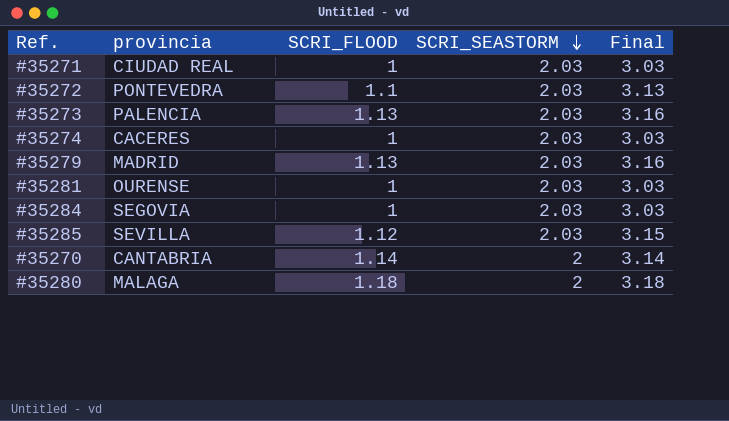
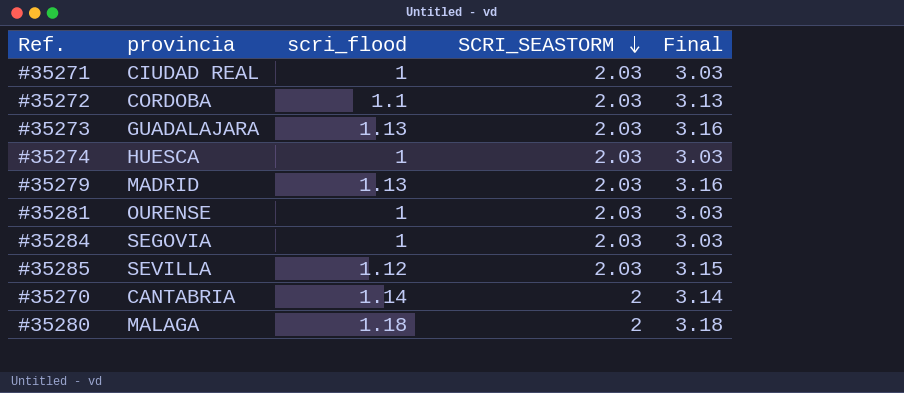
column name: SCRI_FLOOD -> scri_flood
#35272 | provincia: PONTEVEDRA -> CORDOBA
#35273 | provincia: PALENCIA -> GUADALAJARA
#35274 | provincia: CACERES -> HUESCA

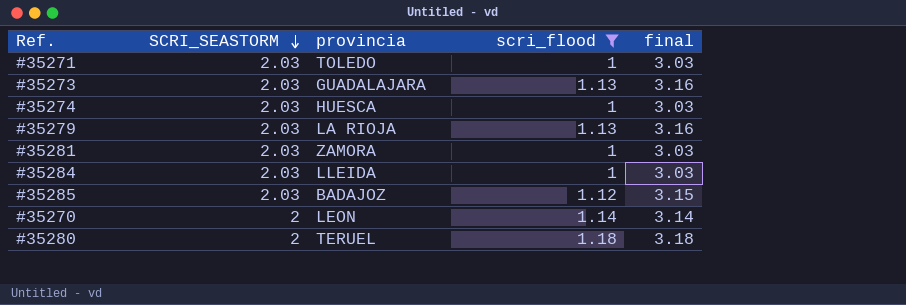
filter: none -> scri_flood != 1.1
column SCRI_SEASTORM | position: 4 -> 2
column name: Final -> final
#35271 | provincia: CIUDAD REAL -> TOLEDO
#35279 | provincia: MADRID -> LA RIOJA
#35281 | provincia: OURENSE -> ZAMORA
#35284 | provincia: SEGOVIA -> LLEIDA
#35285 | provincia: SEVILLA -> BADAJOZ
#35270 | provincia: CANTABRIA -> LEON
#35280 | provincia: MALAGA -> TERUEL

